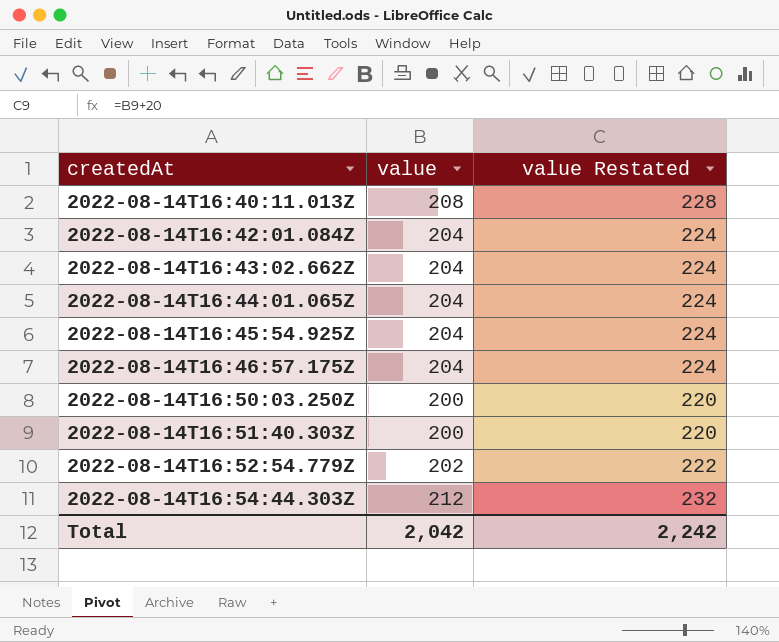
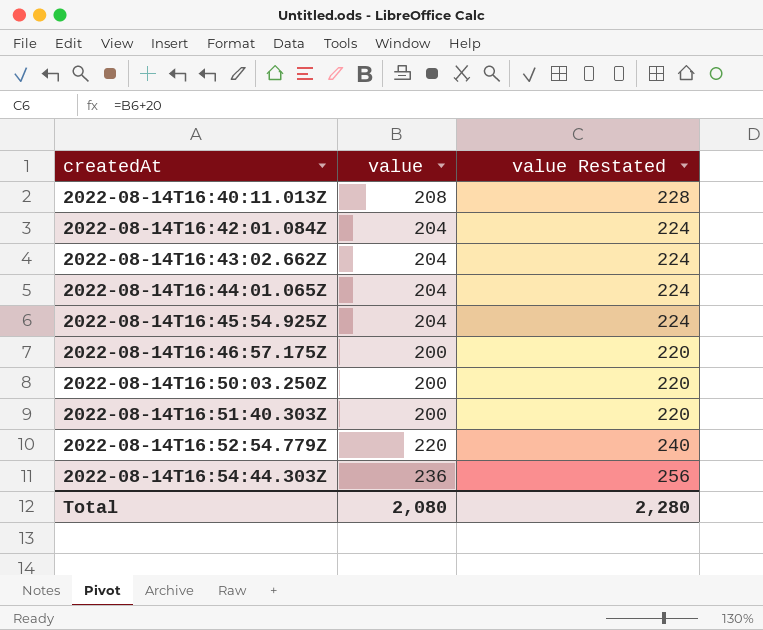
2022-08-14T16:46:57.175Z | value: 204 -> 200
2022-08-14T16:46:57.175Z | value Restated: 224 -> 220
2022-08-14T16:52:54.779Z | value: 202 -> 220
2022-08-14T16:52:54.779Z | value Restated: 222 -> 240
2022-08-14T16:54:44.303Z | value: 212 -> 236
2022-08-14T16:54:44.303Z | value Restated: 232 -> 256
Total | value: 2,042 -> 2,080
Total | value Restated: 2,242 -> 2,280

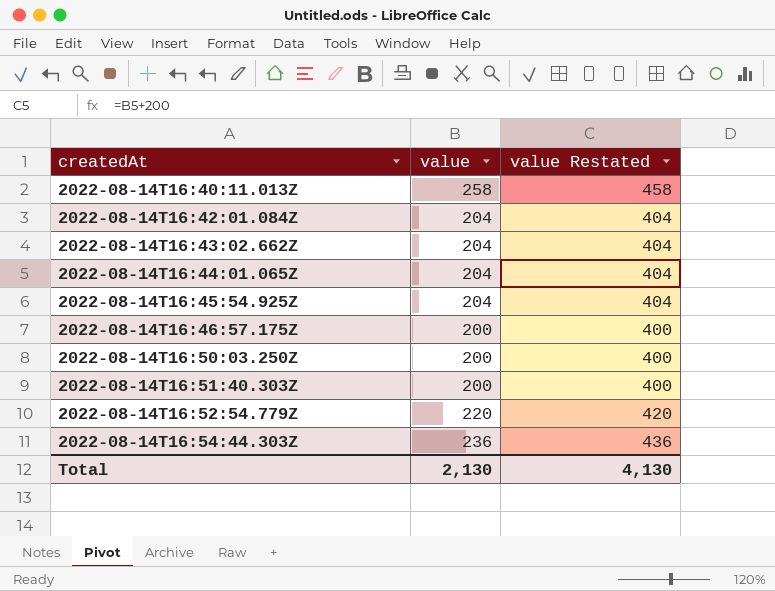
column value Restated | formula: [value] + 20 -> [value] + 200
2022-08-14T16:40:11.013Z | value: 208 -> 258
Total | value: 2,080 -> 2,130
Total | value Restated: 2,280 -> 4,130

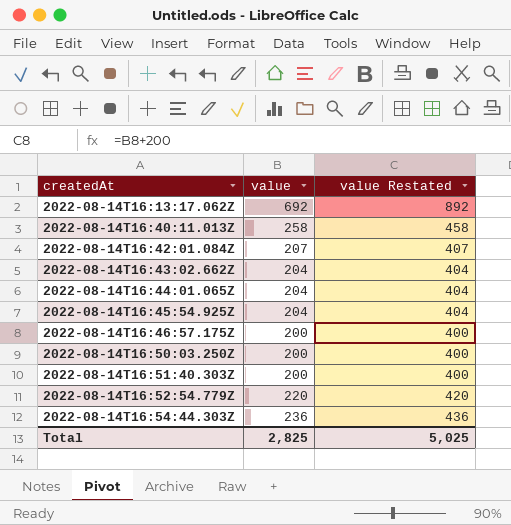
row 2022-08-14T16:13:17.062Z: none -> 692 | 892
2022-08-14T16:42:01.084Z | value: 204 -> 207
2022-08-14T16:42:01.084Z | value Restated: 404 -> 407
Total | value: 2,130 -> 2,825
Total | value Restated: 4,130 -> 5,025

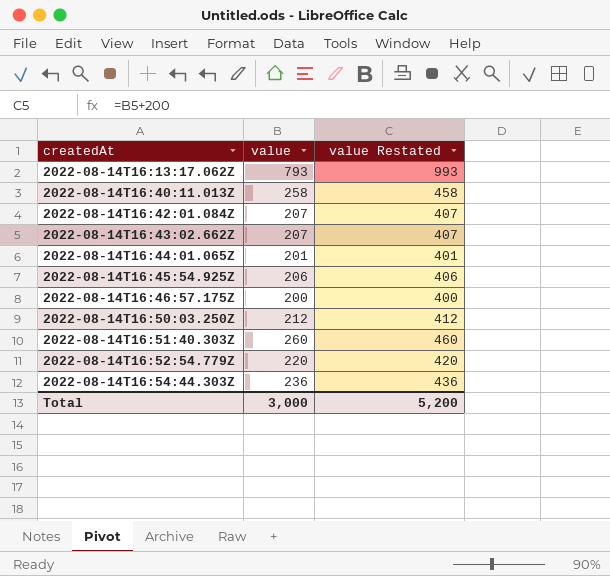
2022-08-14T16:13:17.062Z | value: 692 -> 793
2022-08-14T16:13:17.062Z | value Restated: 892 -> 993
2022-08-14T16:43:02.662Z | value: 204 -> 207
2022-08-14T16:43:02.662Z | value Restated: 404 -> 407
2022-08-14T16:44:01.065Z | value: 204 -> 201
2022-08-14T16:44:01.065Z | value Restated: 404 -> 401
2022-08-14T16:45:54.925Z | value: 204 -> 206
2022-08-14T16:45:54.925Z | value Restated: 404 -> 406
2022-08-14T16:50:03.250Z | value: 200 -> 212
2022-08-14T16:50:03.250Z | value Restated: 400 -> 412
2022-08-14T16:51:40.303Z | value: 200 -> 260
2022-08-14T16:51:40.303Z | value Restated: 400 -> 460
Total | value: 2,825 -> 3,000
Total | value Restated: 5,025 -> 5,200

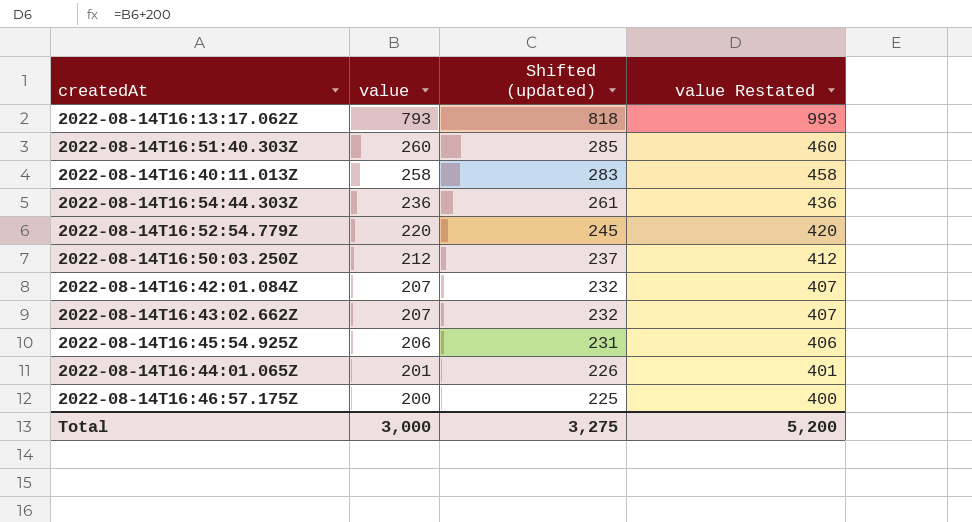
row order: createdAt ascending -> value descending
column Shifted (updated) | formula: none -> [value] + 25

